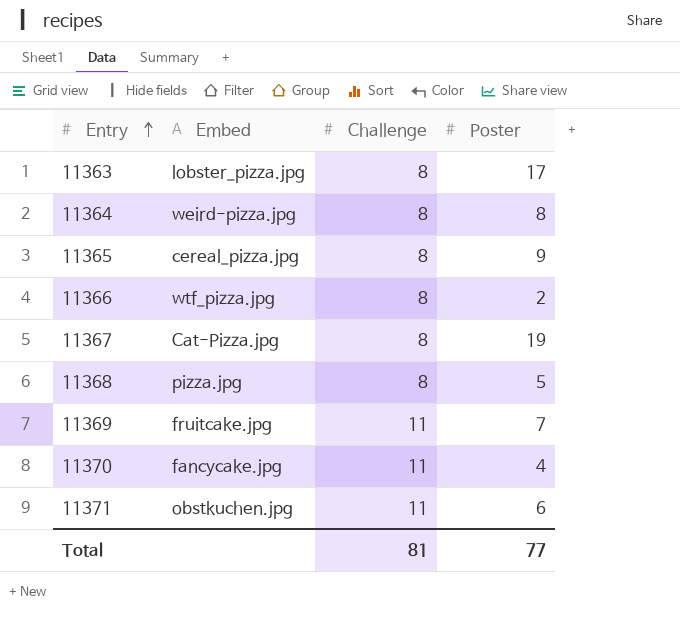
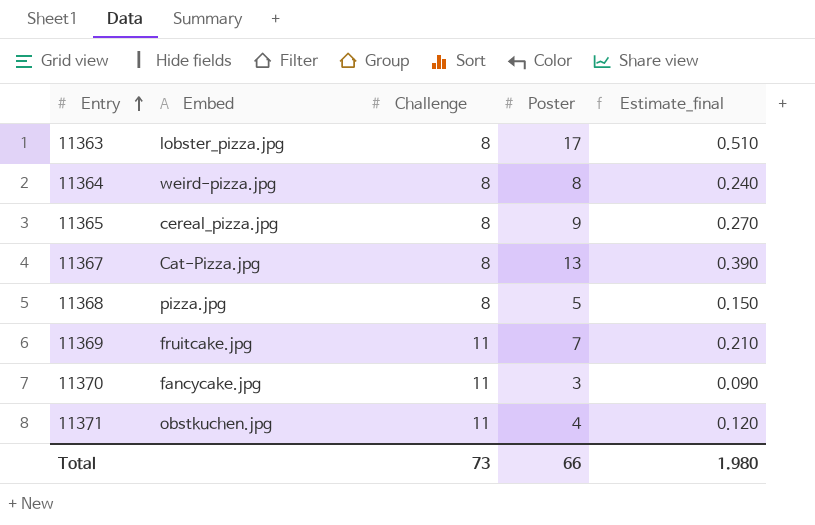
column Estimate_final | formula: none -> [Poster] * 0.03
row 11366: wtf_pizza.jpg | 8 | 2 -> none
11367 | Poster: 19 -> 13
11370 | Poster: 4 -> 3
11371 | Poster: 6 -> 4
Total | Challenge: 81 -> 73
Total | Poster: 77 -> 66

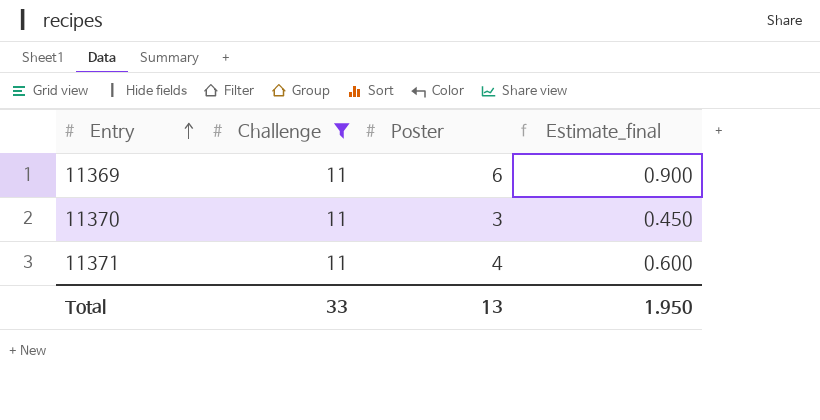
filter: none -> Challenge = 11
column Embed | position: 2 -> none
column Estimate_final | formula: [Poster] * 0.03 -> [Poster] * 0.15
11369 | Poster: 7 -> 6
Total | Challenge: 73 -> 33
Total | Poster: 66 -> 13
Total | Estimate_final: 1.980 -> 1.950

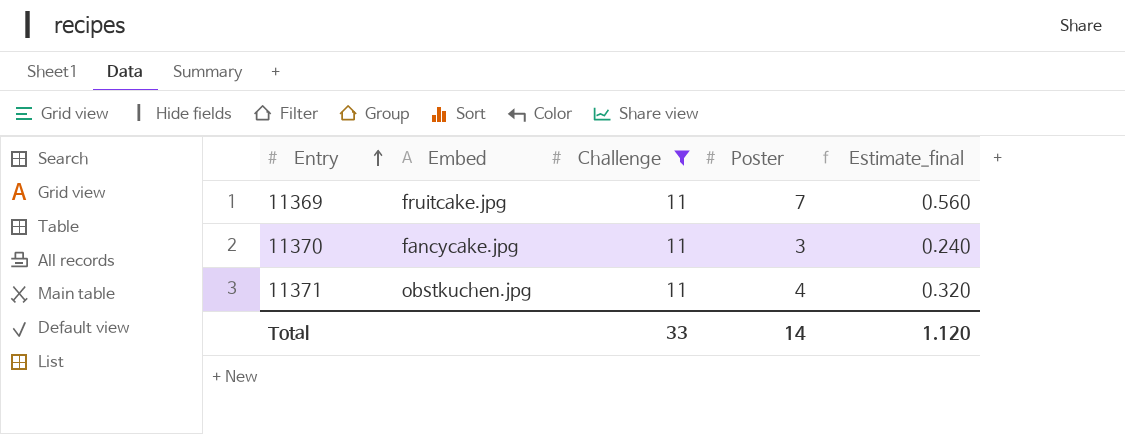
column Embed | position: none -> 2
column Estimate_final | formula: [Poster] * 0.15 -> [Poster] * 0.08
11369 | Poster: 6 -> 7
Total | Poster: 13 -> 14
Total | Estimate_final: 1.950 -> 1.120

